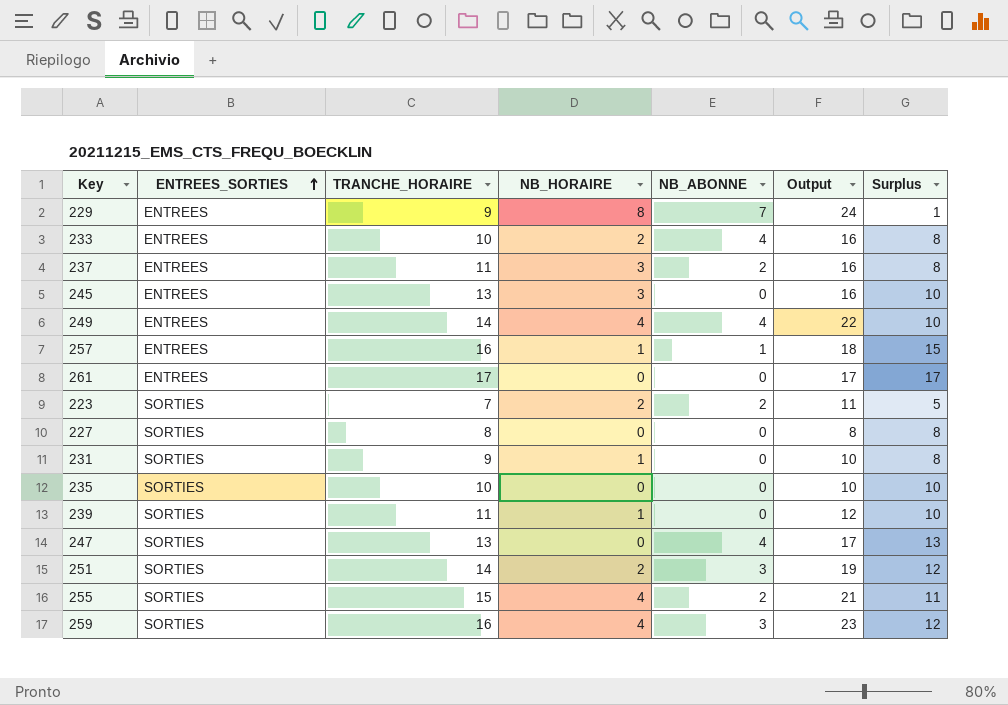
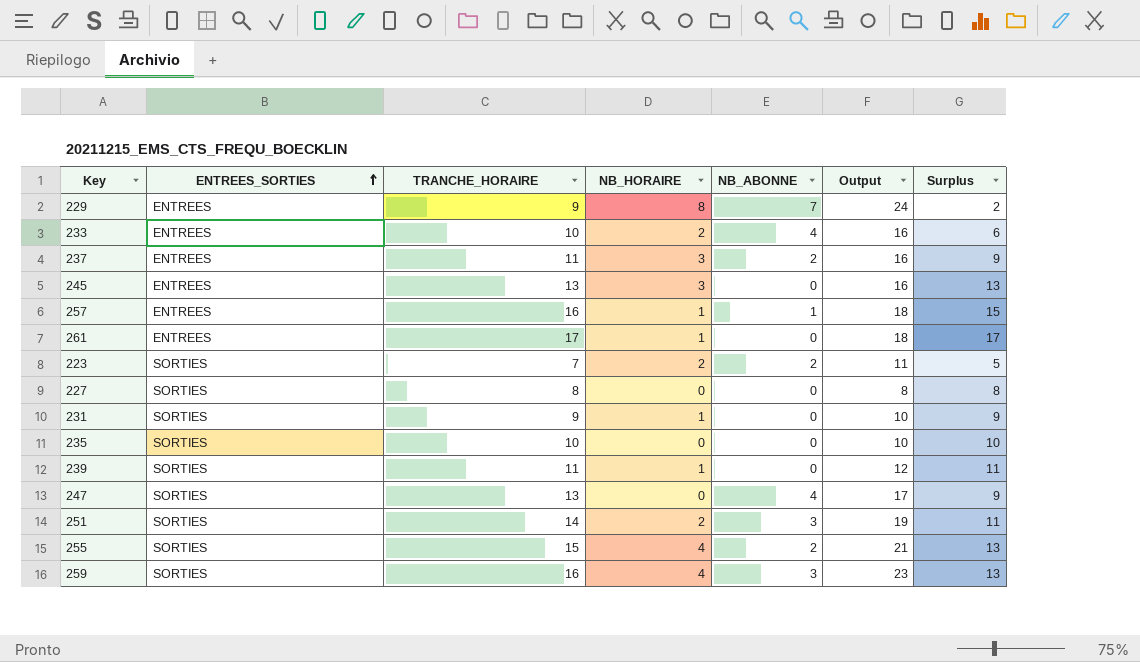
column Surplus | formula: [TRANCHE_HORAIRE] - [NB_HORAIRE] -> [TRANCHE_HORAIRE] - [NB_ABONNE]
row 249: ENTREES | 14 | 4 | 4 | 22 | 10 -> none
261 | NB_HORAIRE: 0 -> 1
261 | Output: 17 -> 18

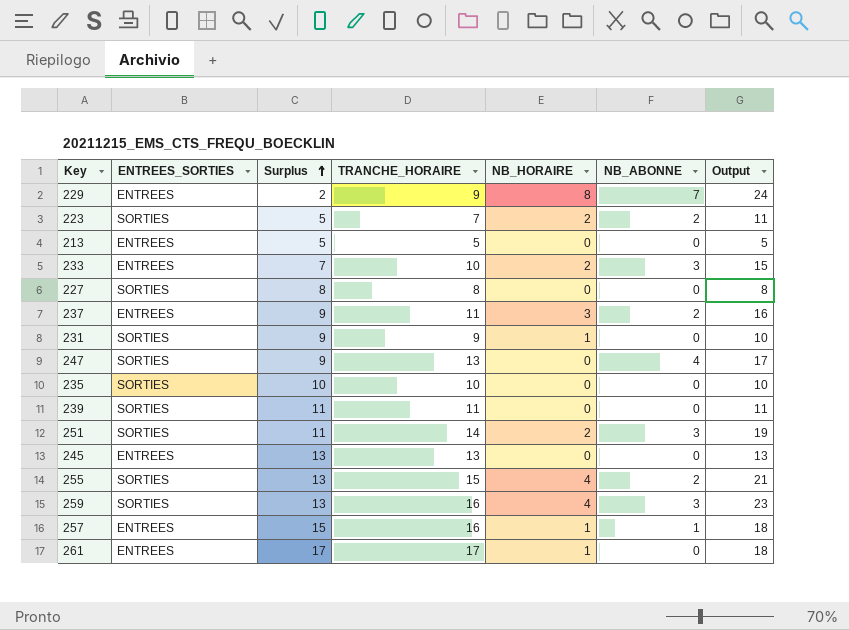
row order: ENTREES_SORTIES ascending -> Surplus ascending
column Surplus | position: 7 -> 3
row 213: none -> ENTREES | 5 | 5 | 0 | 0 | 5
233 | Surplus: 6 -> 7
233 | NB_ABONNE: 4 -> 3
233 | Output: 16 -> 15
239 | NB_HORAIRE: 1 -> 0
239 | Output: 12 -> 11
245 | NB_HORAIRE: 3 -> 0
245 | Output: 16 -> 13

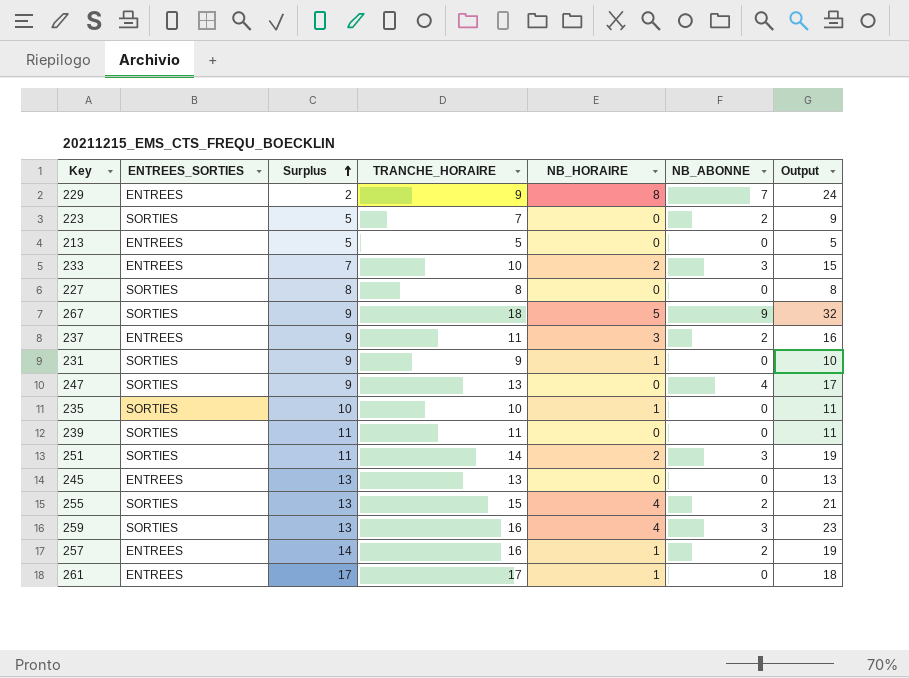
223 | NB_HORAIRE: 2 -> 0
223 | Output: 11 -> 9
row 267: none -> SORTIES | 9 | 18 | 5 | 9 | 32
235 | NB_HORAIRE: 0 -> 1
235 | Output: 10 -> 11
257 | Surplus: 15 -> 14
257 | NB_ABONNE: 1 -> 2
257 | Output: 18 -> 19

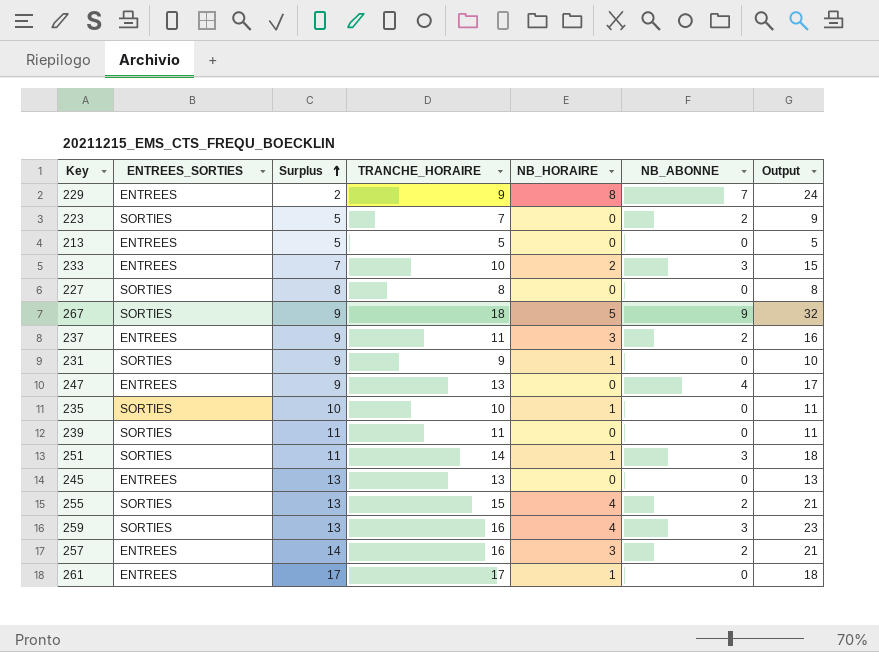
247 | ENTREES_SORTIES: SORTIES -> ENTREES
251 | NB_HORAIRE: 2 -> 1
251 | Output: 19 -> 18
257 | NB_HORAIRE: 1 -> 3
257 | Output: 19 -> 21

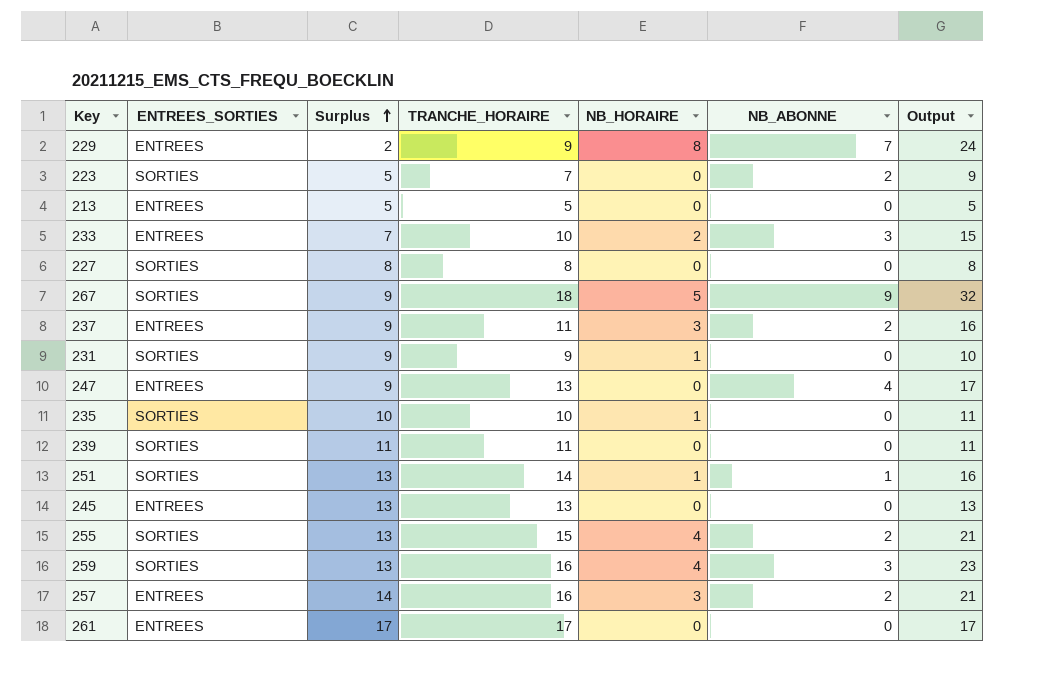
251 | Surplus: 11 -> 13
251 | NB_ABONNE: 3 -> 1
251 | Output: 18 -> 16
261 | NB_HORAIRE: 1 -> 0
261 | Output: 18 -> 17

